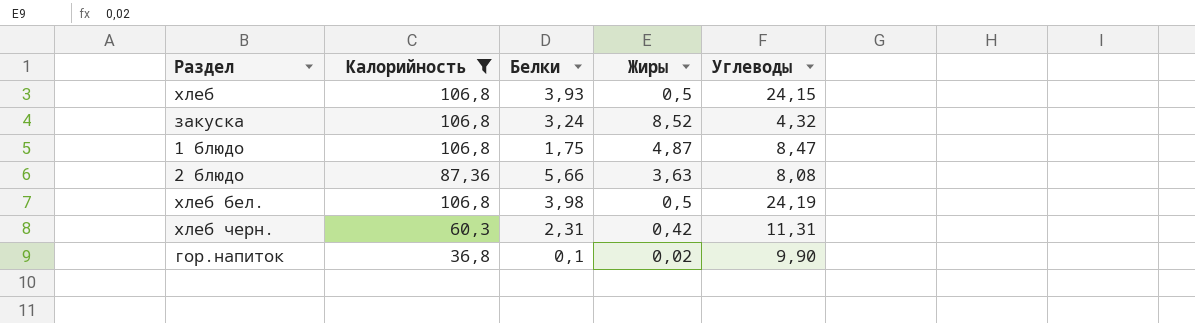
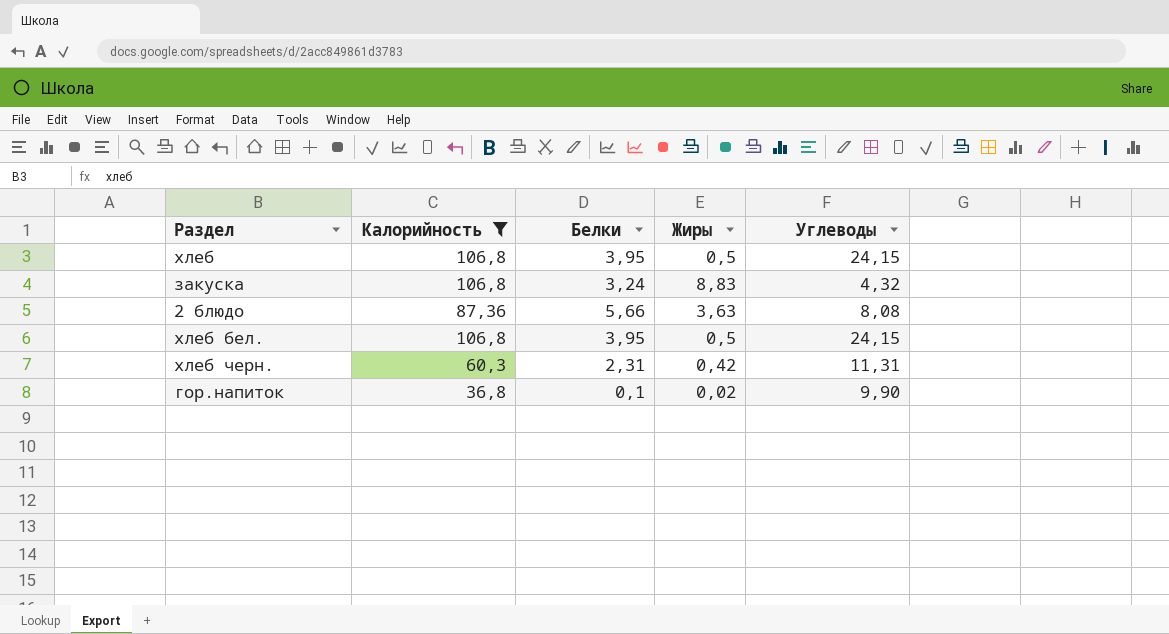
row 1 блюдо: 106,8 | 1,75 | 4,87 | 8,47 -> none
хлеб | Белки: 3,93 -> 3,95
закуска | Жиры: 8,52 -> 8,83
хлеб бел. | Белки: 3,98 -> 3,95
хлеб бел. | Углеводы: 24,19 -> 24,15

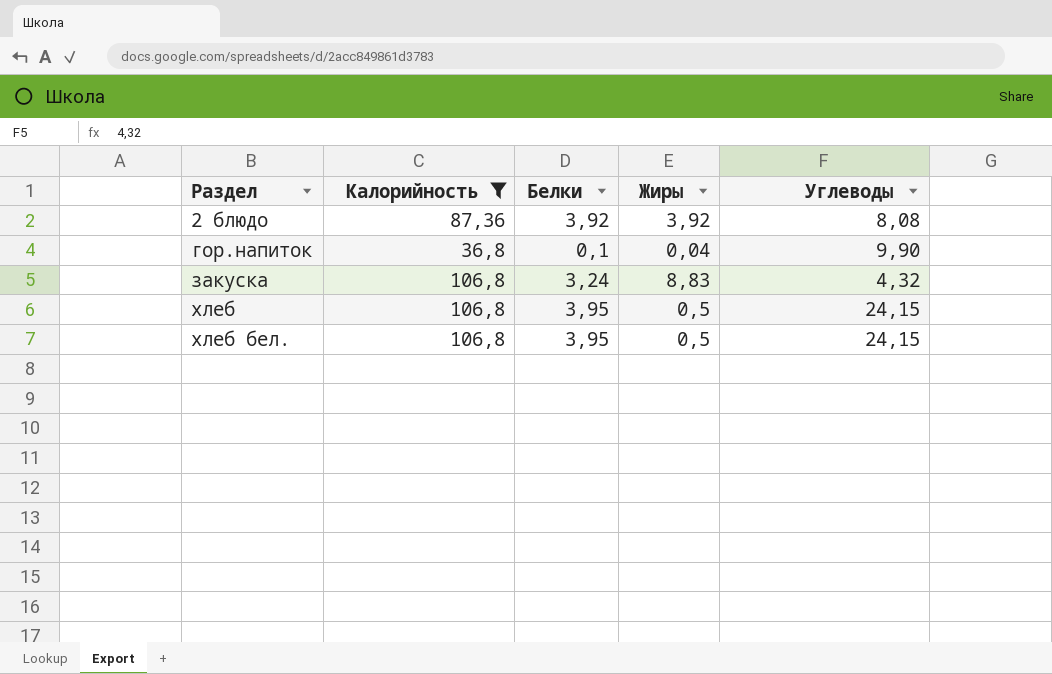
row order: none -> Раздел ascending
row хлеб черн.: 60,3 | 2,31 | 0,42 | 11,31 -> none
2 блюдо | Белки: 5,66 -> 3,92
2 блюдо | Жиры: 3,63 -> 3,92
гор.напиток | Жиры: 0,02 -> 0,04

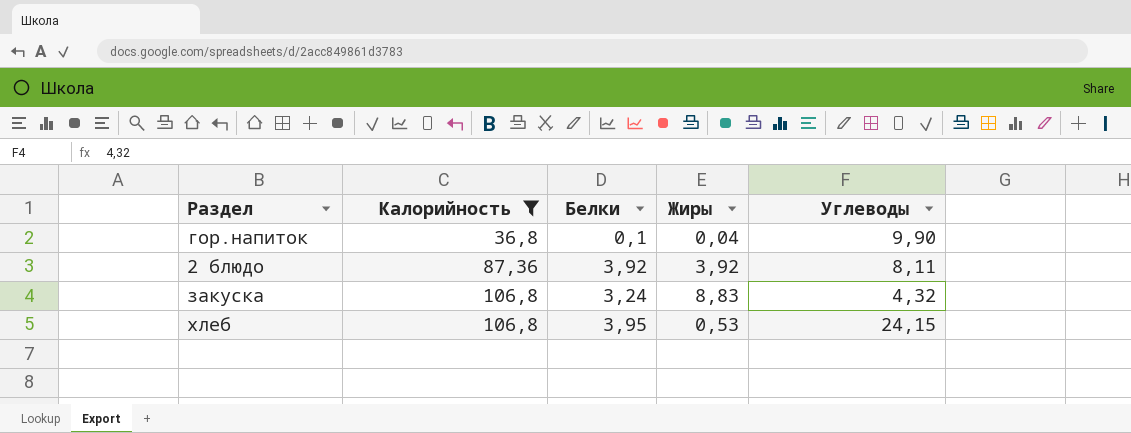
row order: Раздел ascending -> Калорийность ascending
row хлеб бел.: 106,8 | 3,95 | 0,5 | 24,15 -> none
2 блюдо | Углеводы: 8,08 -> 8,11
хлеб | Жиры: 0,5 -> 0,53

